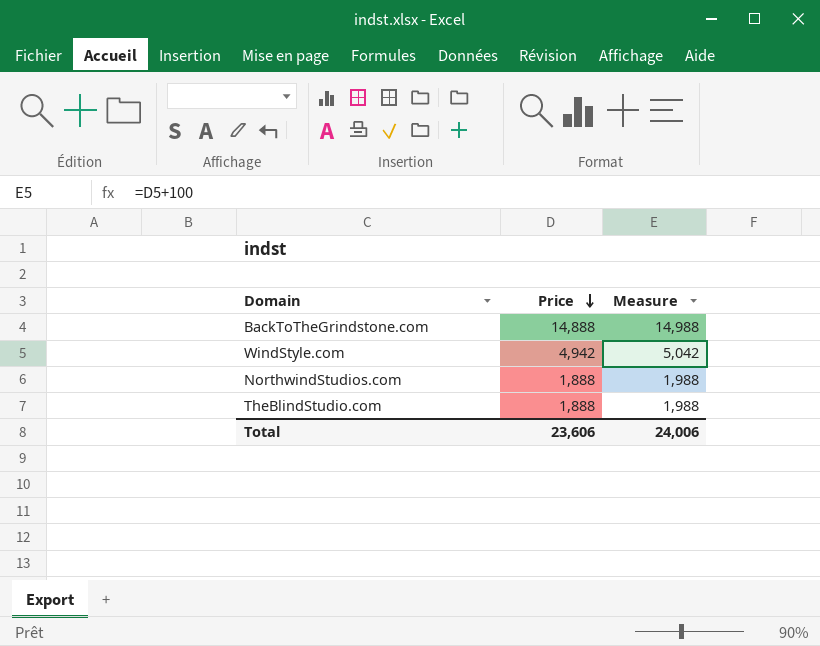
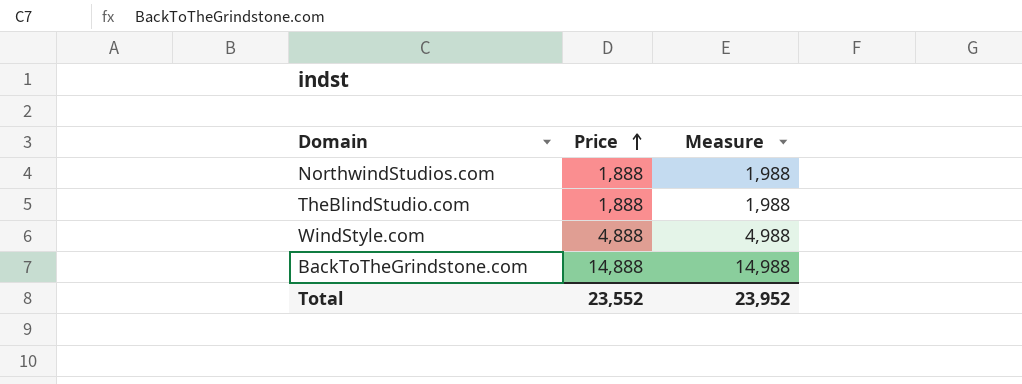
row order: Price descending -> Price ascending
WindStyle.com | Price: 4,942 -> 4,888
WindStyle.com | Measure: 5,042 -> 4,988
Total | Price: 23,606 -> 23,552
Total | Measure: 24,006 -> 23,952

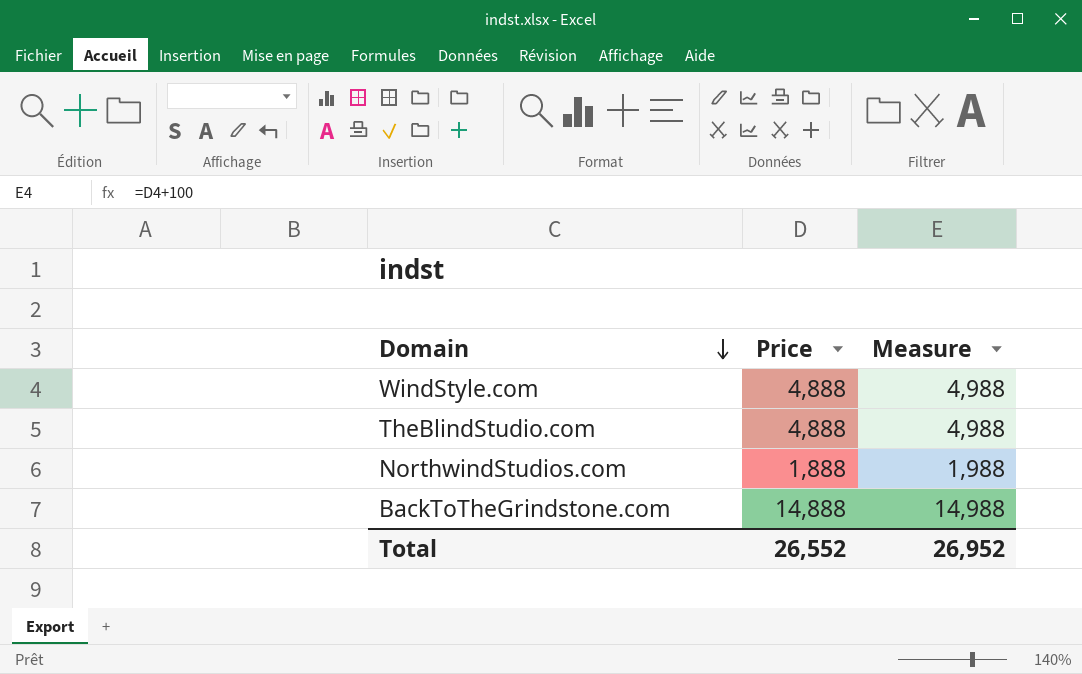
row order: Price ascending -> Domain descending
TheBlindStudio.com | Price: 1,888 -> 4,888
TheBlindStudio.com | Measure: 1,988 -> 4,988
Total | Price: 23,552 -> 26,552
Total | Measure: 23,952 -> 26,952

